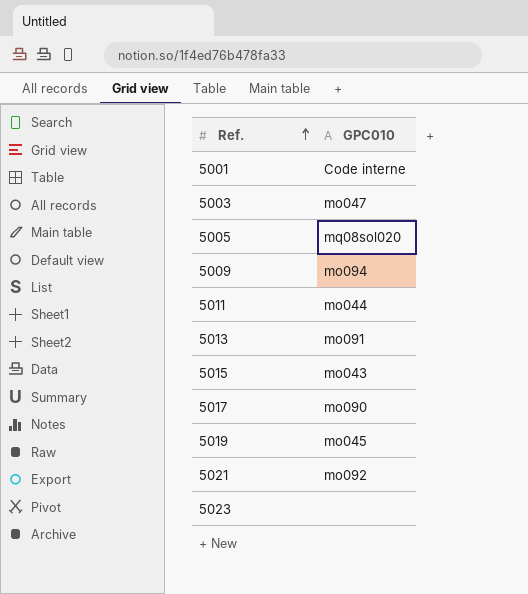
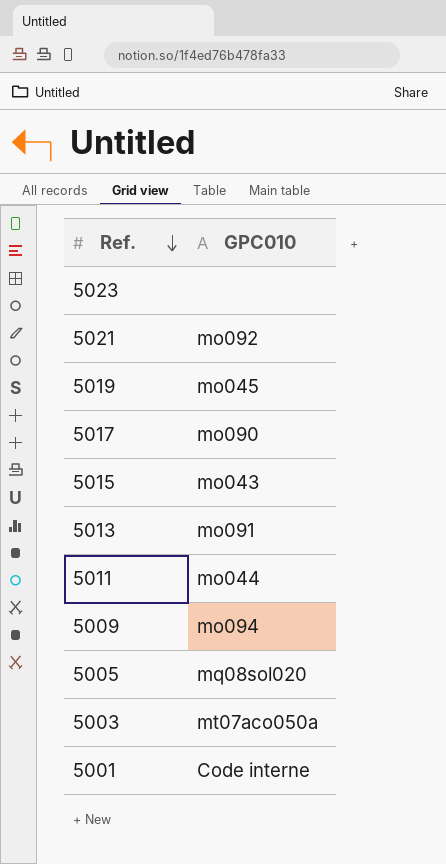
row order: Ref. ascending -> Ref. descending
5003 | GPC010: mo047 -> mt07aco050a

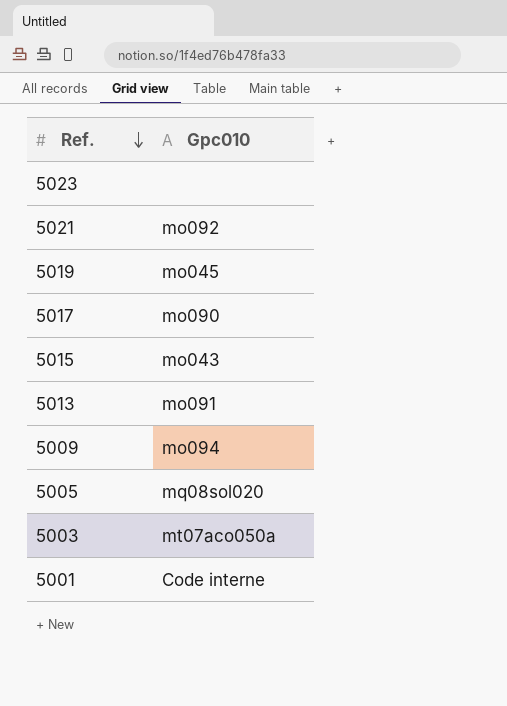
column name: GPC010 -> Gpc010
row 5011: mo044 -> none

